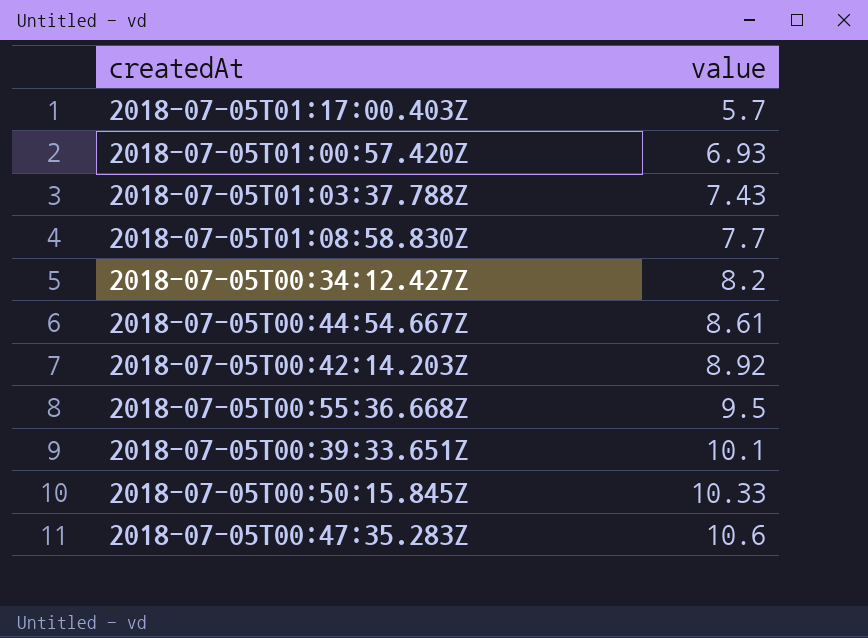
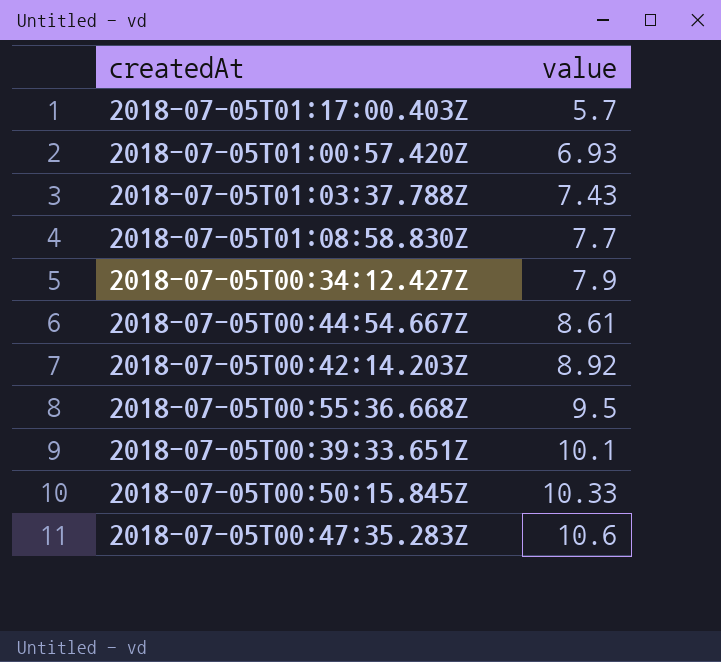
2018-07-05T00:34:12.427Z | value: 8.2 -> 7.9

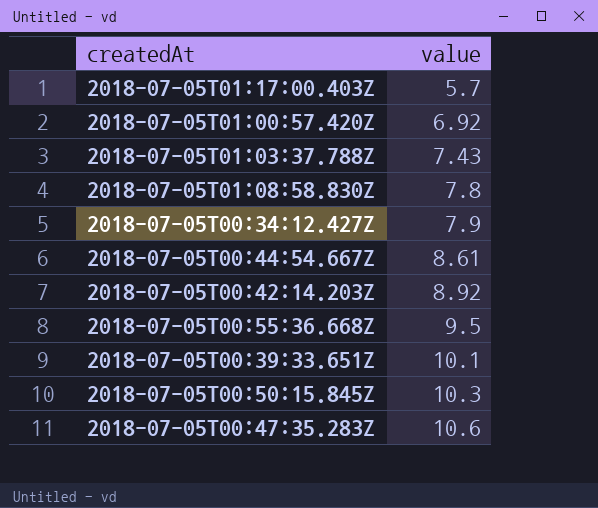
2018-07-05T01:00:57.420Z | value: 6.93 -> 6.92
2018-07-05T01:08:58.830Z | value: 7.7 -> 7.8
2018-07-05T00:50:15.845Z | value: 10.33 -> 10.3

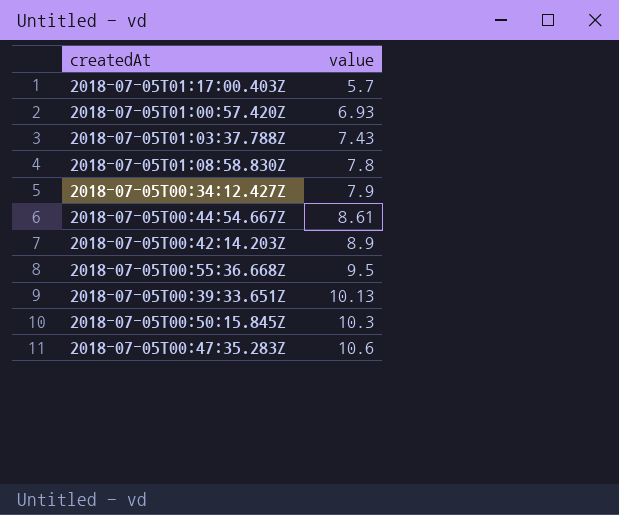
2018-07-05T01:00:57.420Z | value: 6.92 -> 6.93
2018-07-05T00:42:14.203Z | value: 8.92 -> 8.9
2018-07-05T00:39:33.651Z | value: 10.1 -> 10.13

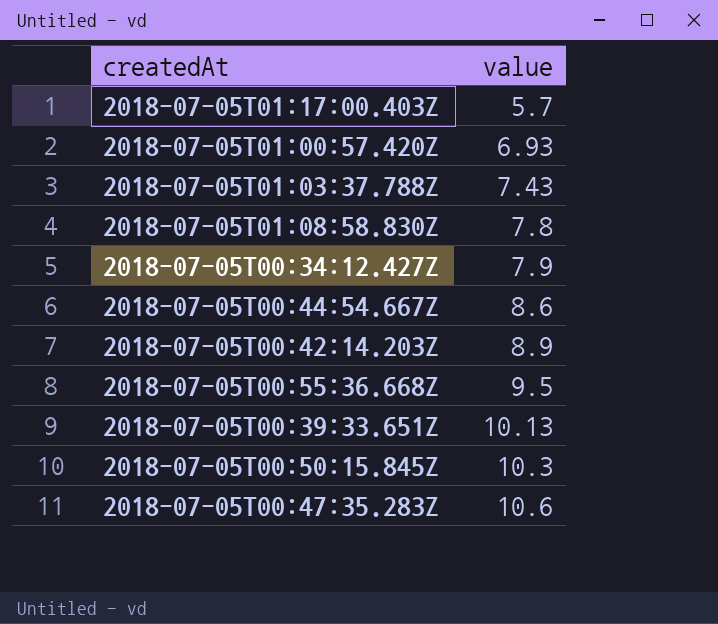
2018-07-05T00:44:54.667Z | value: 8.61 -> 8.6

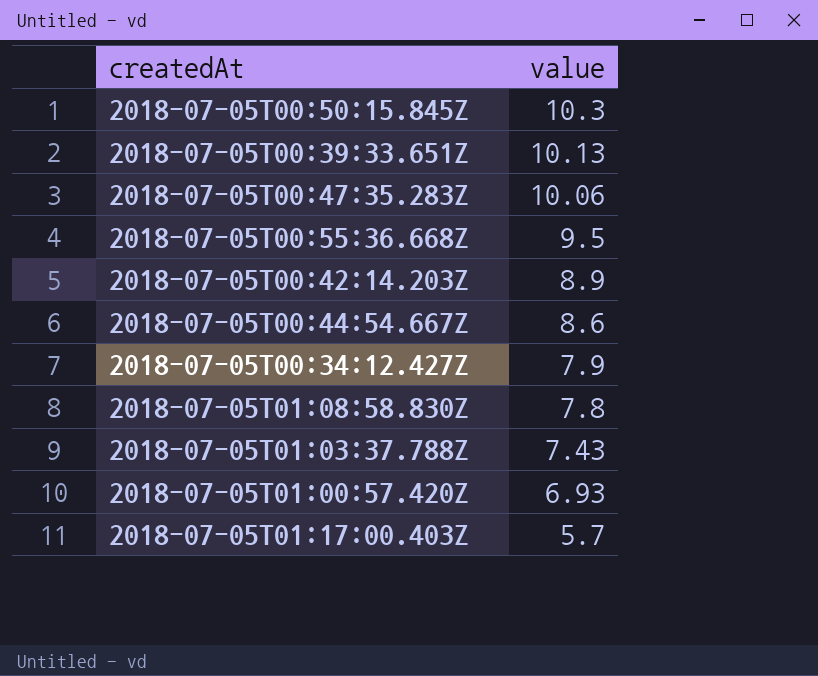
row order: value ascending -> value descending
2018-07-05T00:47:35.283Z | value: 10.6 -> 10.06

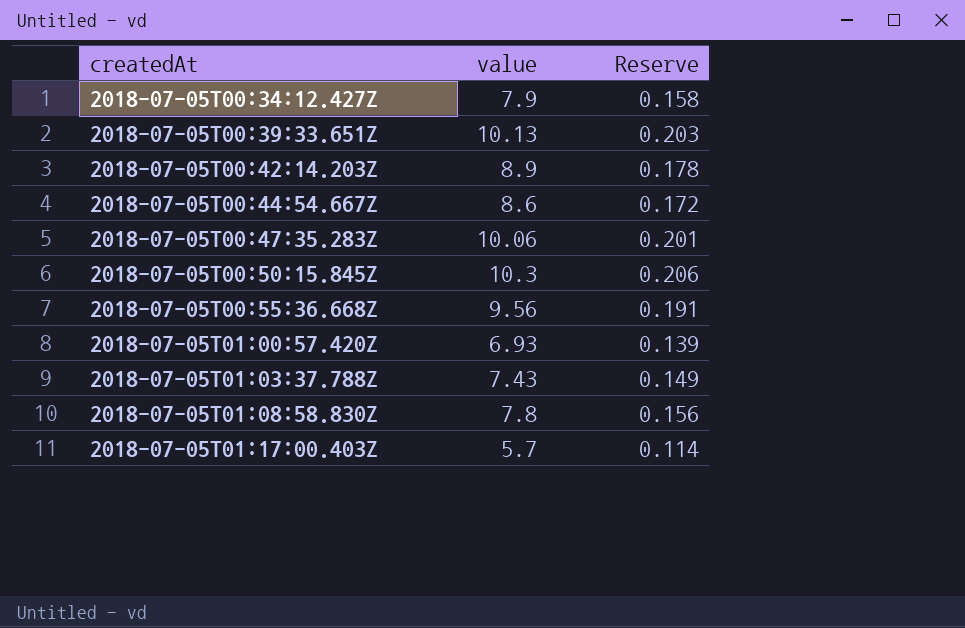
row order: value descending -> createdAt ascending
column Reserve | formula: none -> [value] * 0.02
2018-07-05T00:55:36.668Z | value: 9.5 -> 9.56

